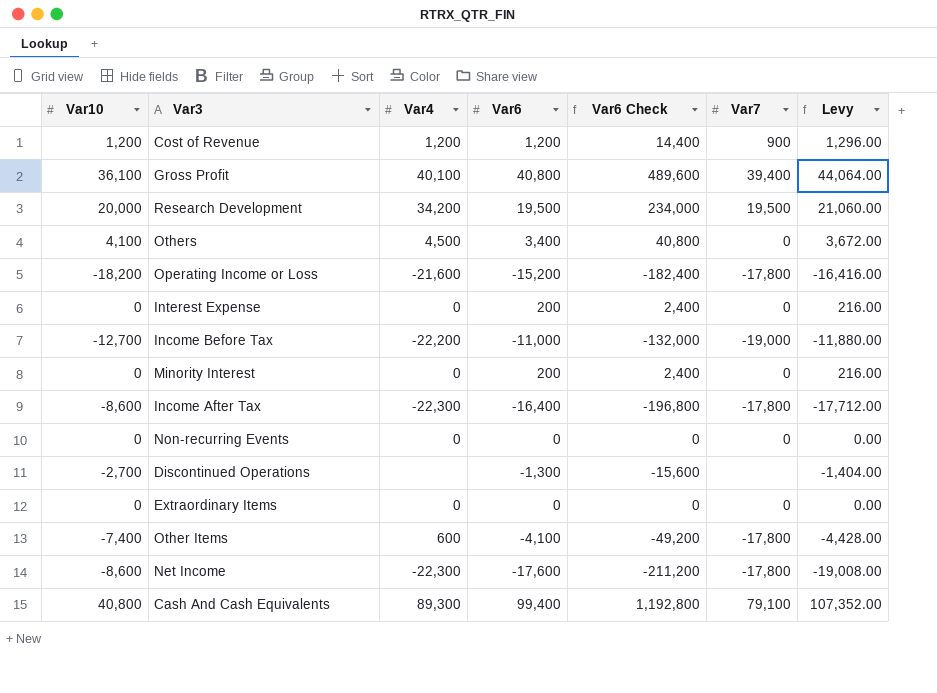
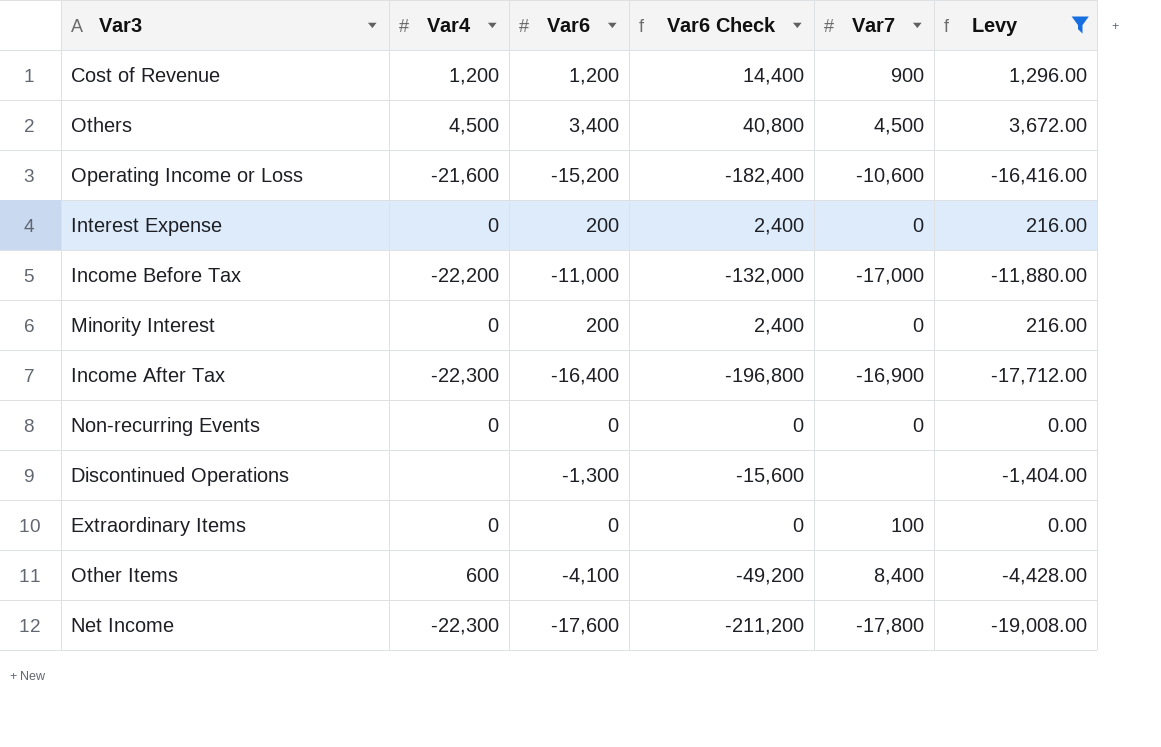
filter: none -> Levy <= 3,672.00
column Var10 | position: 1 -> none
Others | Var7: 0 -> 4,500
Operating Income or Loss | Var7: -17,800 -> -10,600
Income Before Tax | Var7: -19,000 -> -17,000
Income After Tax | Var7: -17,800 -> -16,900
Extraordinary Items | Var7: 0 -> 100
Other Items | Var7: -17,800 -> 8,400

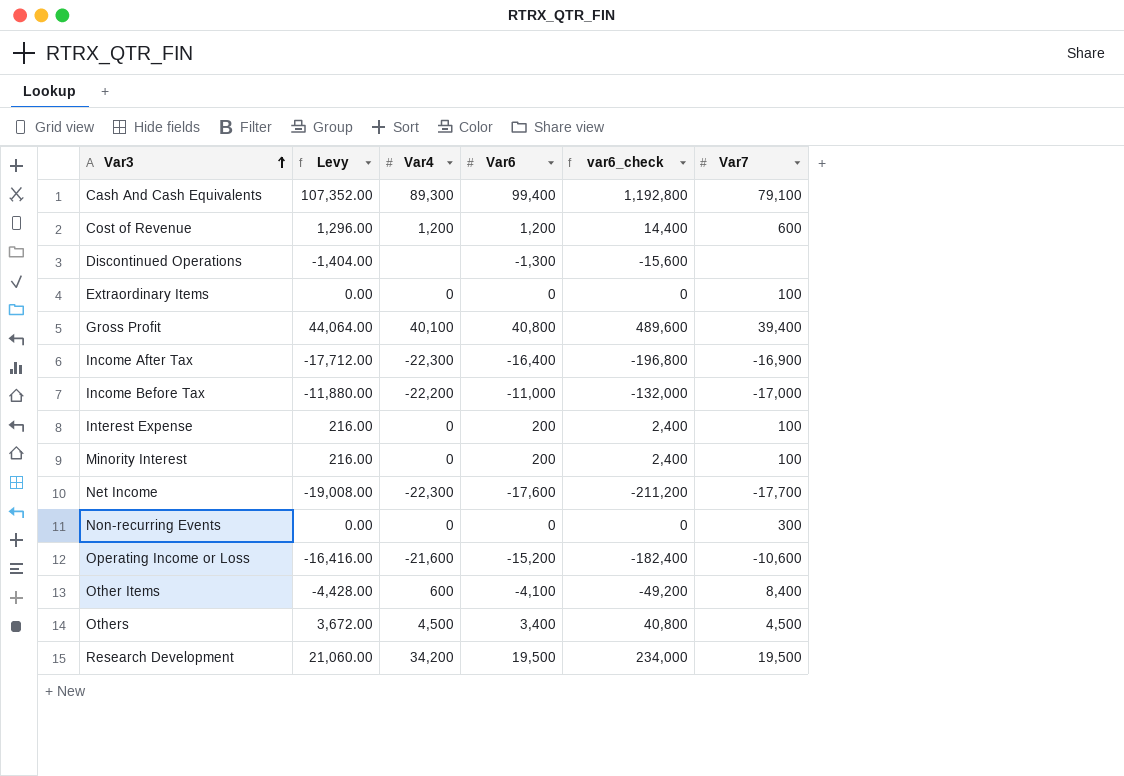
filter: Levy <= 3,672.00 -> none
row order: none -> Var3 ascending
column Levy | position: 6 -> 2
column name: Var6 Check -> var6_check
Cost of Revenue | Var7: 900 -> 600
Interest Expense | Var7: 0 -> 100
Minority Interest | Var7: 0 -> 100
Net Income | Var7: -17,800 -> -17,700
Non-recurring Events | Var7: 0 -> 300

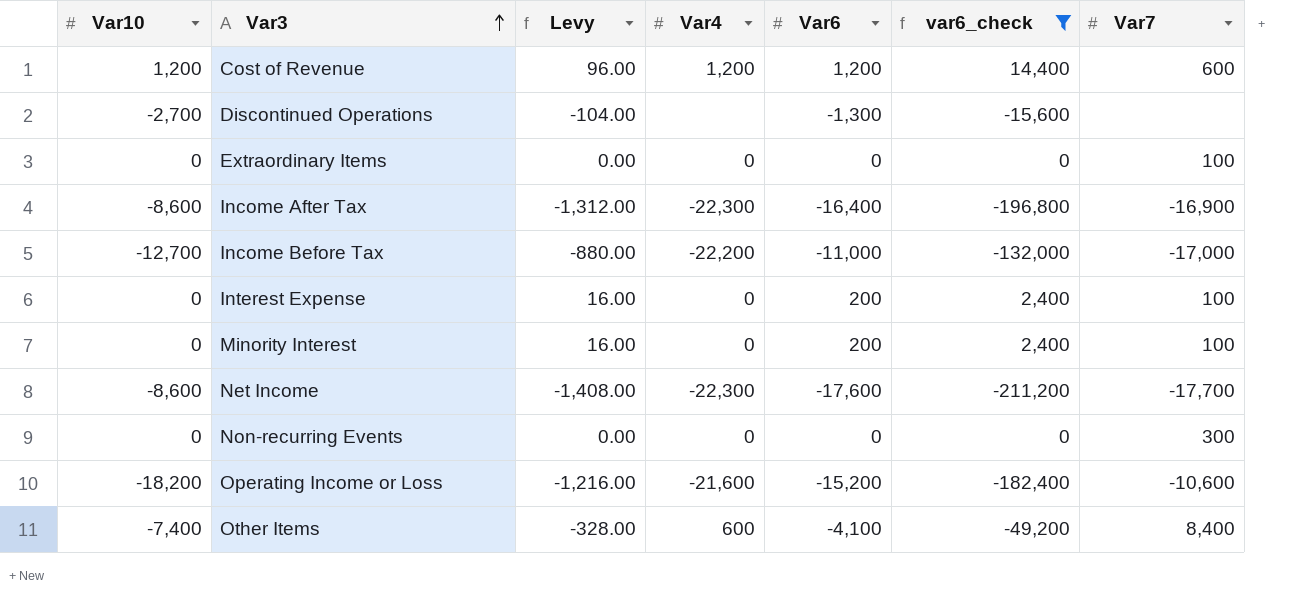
filter: none -> var6_check <= 14,400
column Var10 | position: none -> 1
column Levy | formula: [Var6] * 1.08 -> [Var6] * 0.08

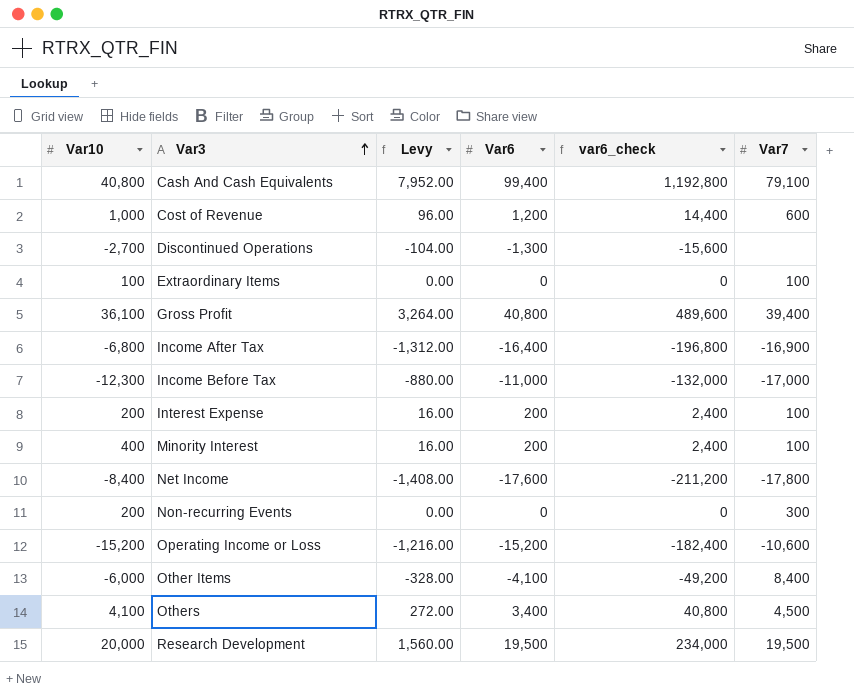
filter: var6_check <= 14,400 -> none
column Var4 | position: 4 -> none
Cost of Revenue | Var10: 1,200 -> 1,000
Extraordinary Items | Var10: 0 -> 100
Income After Tax | Var10: -8,600 -> -6,800
Income Before Tax | Var10: -12,700 -> -12,300
Interest Expense | Var10: 0 -> 200
Minority Interest | Var10: 0 -> 400
Net Income | Var10: -8,600 -> -8,400
Net Income | Var7: -17,700 -> -17,800
Non-recurring Events | Var10: 0 -> 200
Operating Income or Loss | Var10: -18,200 -> -15,200
Other Items | Var10: -7,400 -> -6,000

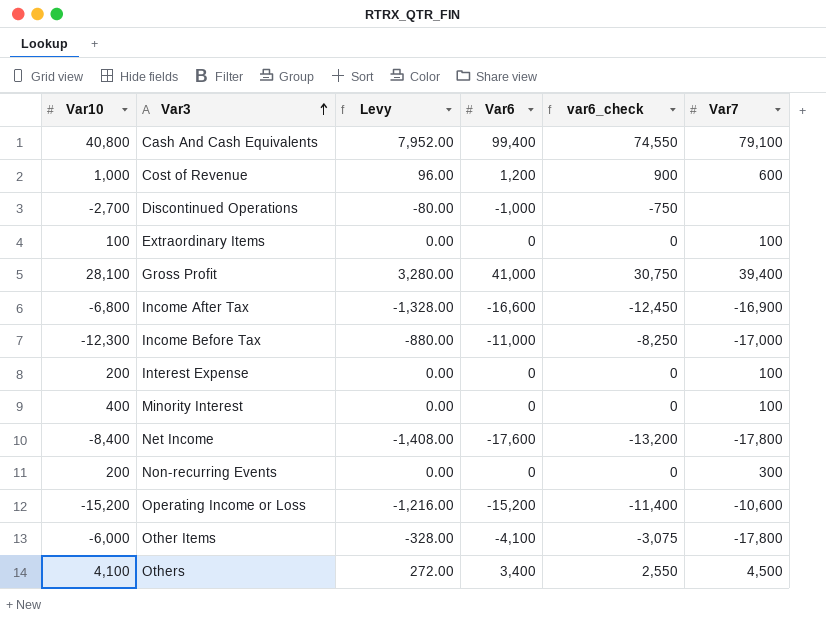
column var6_check | formula: [Var6] * 12 -> [Var6] * 0.75
row Research Development: 20,000 | 1,560.00 | 19,500 | 234,000 | 19,500 -> none
Discontinued Operations | Levy: -104.00 -> -80.00
Discontinued Operations | Var6: -1,300 -> -1,000
Gross Profit | Var10: 36,100 -> 28,100
Gross Profit | Levy: 3,264.00 -> 3,280.00
Gross Profit | Var6: 40,800 -> 41,000
Income After Tax | Levy: -1,312.00 -> -1,328.00
Income After Tax | Var6: -16,400 -> -16,600
Interest Expense | Levy: 16.00 -> 0.00
Interest Expense | Var6: 200 -> 0
Minority Interest | Levy: 16.00 -> 0.00
Minority Interest | Var6: 200 -> 0
Other Items | Var7: 8,400 -> -17,800

